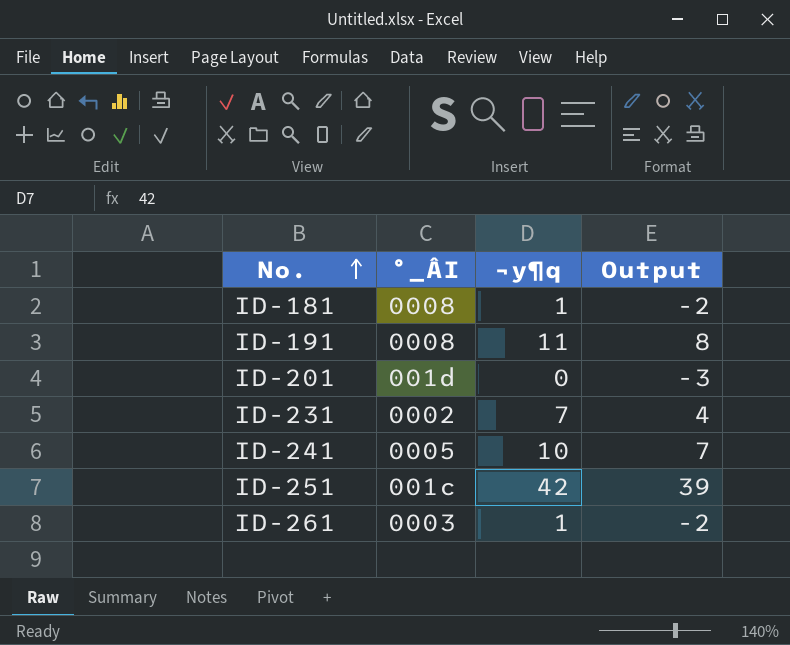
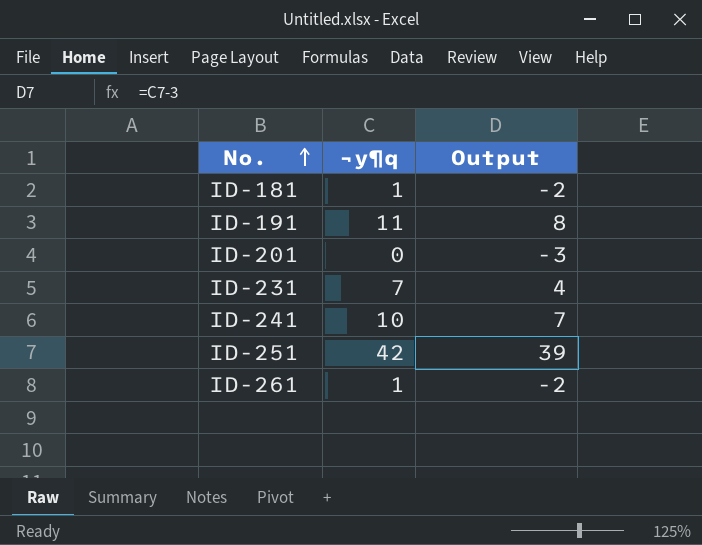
column °_ÂI | position: 2 -> none

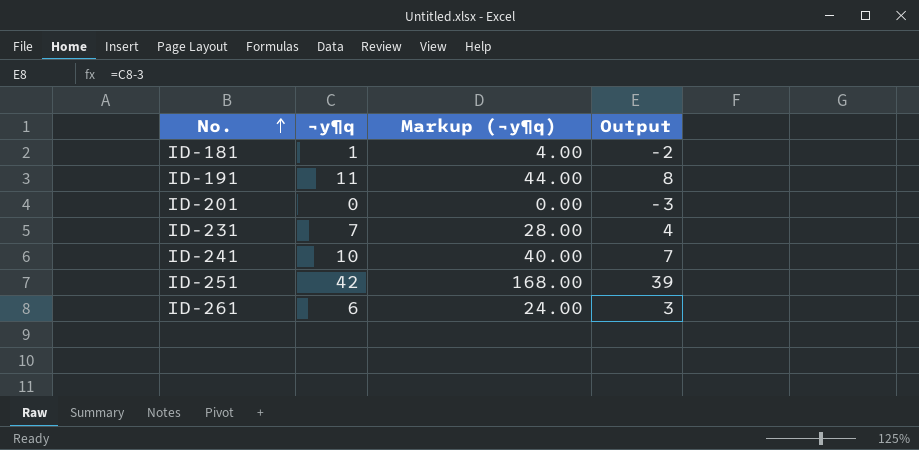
column Markup (¬y¶q) | formula: none -> [¬y¶q] * 4
ID-261 | ¬y¶q: 1 -> 6
ID-261 | Output: -2 -> 3

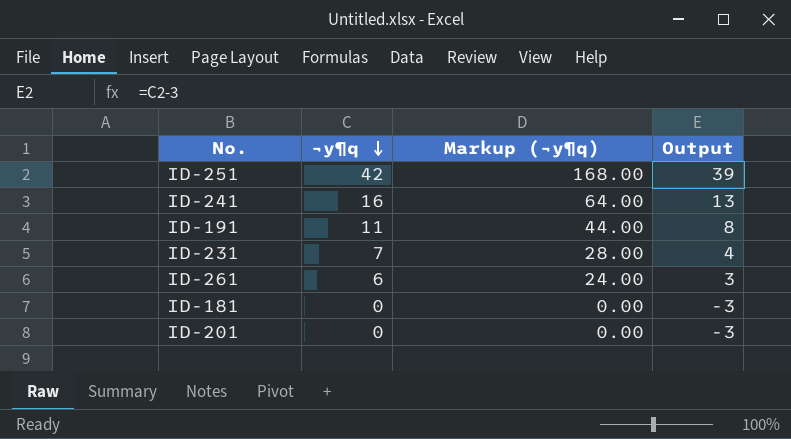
row order: No. ascending -> ¬y¶q descending
ID-241 | ¬y¶q: 10 -> 16
ID-241 | Markup (¬y¶q): 40.00 -> 64.00
ID-241 | Output: 7 -> 13
ID-181 | ¬y¶q: 1 -> 0
ID-181 | Markup (¬y¶q): 4.00 -> 0.00
ID-181 | Output: -2 -> -3

